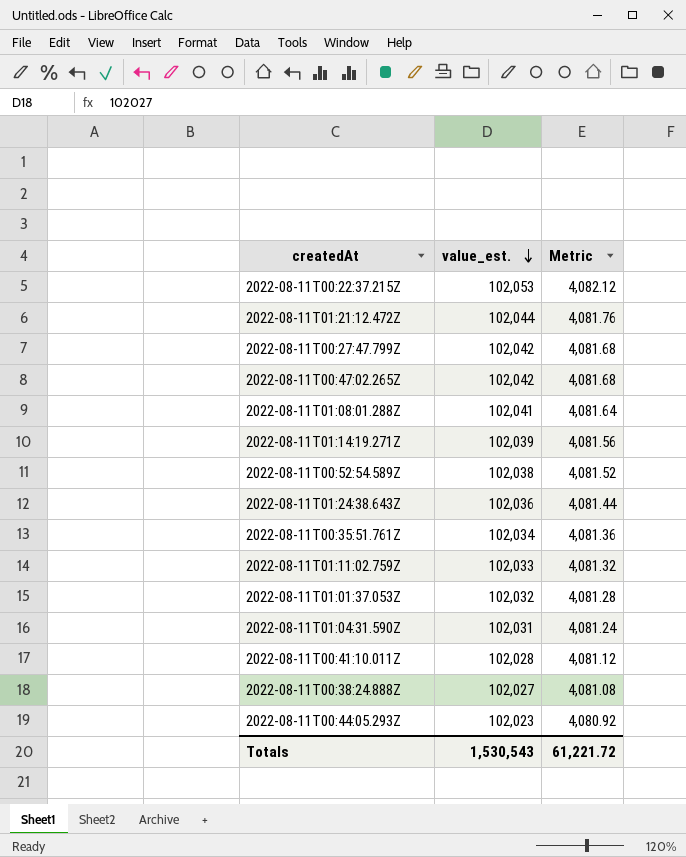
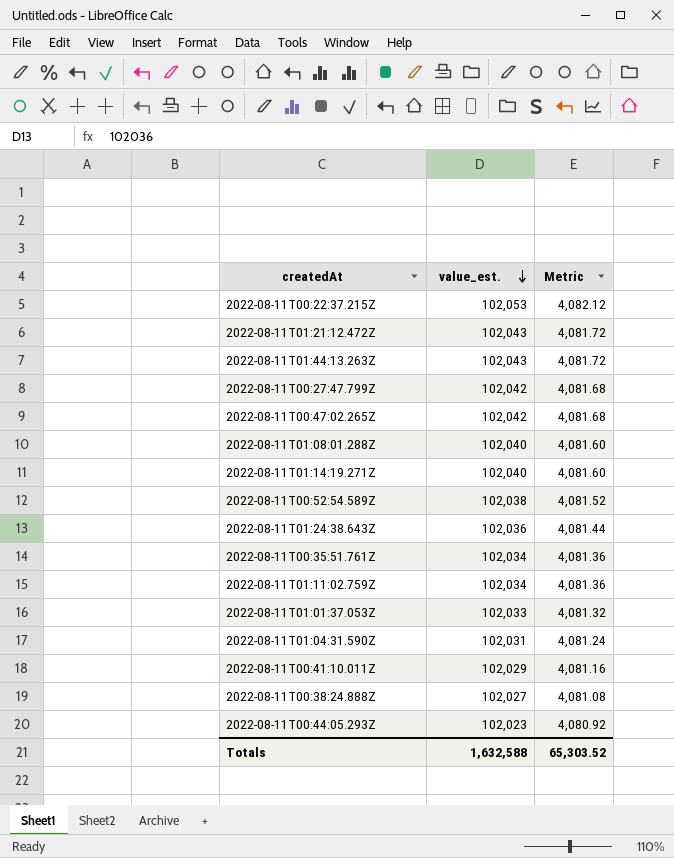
2022-08-11T01:21:12.472Z | value_est.: 102,044 -> 102,043
2022-08-11T01:21:12.472Z | Metric: 4,081.76 -> 4,081.72
row 2022-08-11T01:44:13.263Z: none -> 102,043 | 4,081.72
2022-08-11T01:08:01.288Z | value_est.: 102,041 -> 102,040
2022-08-11T01:08:01.288Z | Metric: 4,081.64 -> 4,081.60
2022-08-11T01:14:19.271Z | value_est.: 102,039 -> 102,040
2022-08-11T01:14:19.271Z | Metric: 4,081.56 -> 4,081.60
2022-08-11T01:11:02.759Z | value_est.: 102,033 -> 102,034
2022-08-11T01:11:02.759Z | Metric: 4,081.32 -> 4,081.36
2022-08-11T01:01:37.053Z | value_est.: 102,032 -> 102,033
2022-08-11T01:01:37.053Z | Metric: 4,081.28 -> 4,081.32
2022-08-11T00:41:10.011Z | value_est.: 102,028 -> 102,029
2022-08-11T00:41:10.011Z | Metric: 4,081.12 -> 4,081.16
Totals | value_est.: 1,530,543 -> 1,632,588
Totals | Metric: 61,221.72 -> 65,303.52

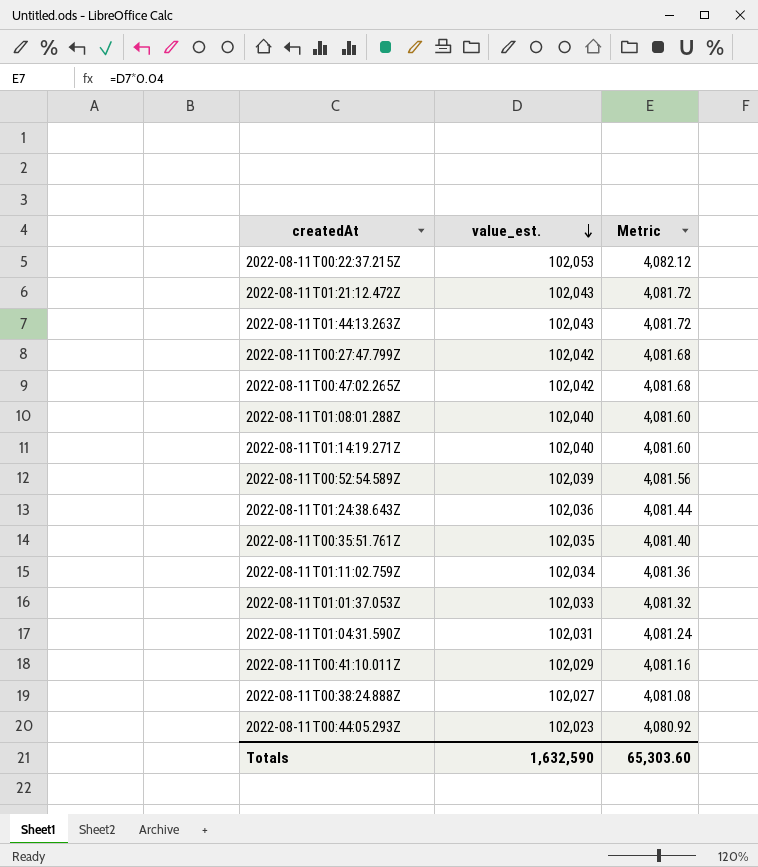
2022-08-11T00:52:54.589Z | value_est.: 102,038 -> 102,039
2022-08-11T00:52:54.589Z | Metric: 4,081.52 -> 4,081.56
2022-08-11T00:35:51.761Z | value_est.: 102,034 -> 102,035
2022-08-11T00:35:51.761Z | Metric: 4,081.36 -> 4,081.40
Totals | value_est.: 1,632,588 -> 1,632,590
Totals | Metric: 65,303.52 -> 65,303.60

